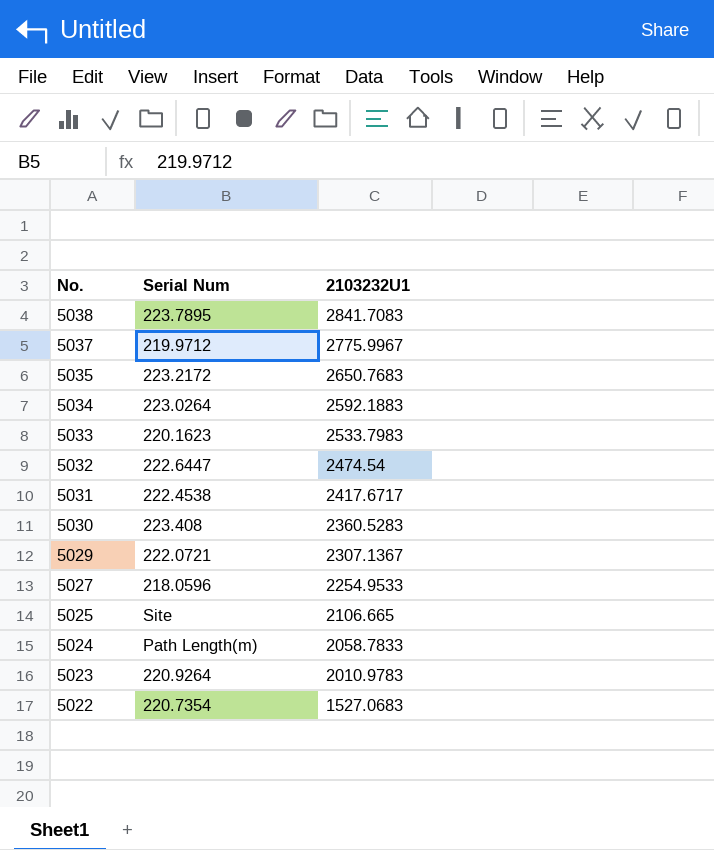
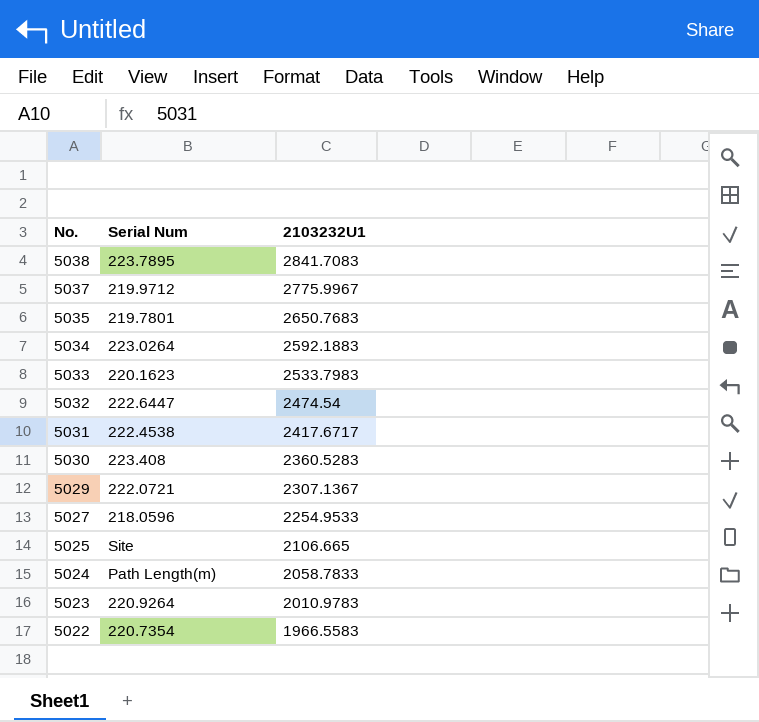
5035 | Serial Num: 223.2172 -> 219.7801
5022 | 2103232U1: 1527.0683 -> 1966.5583

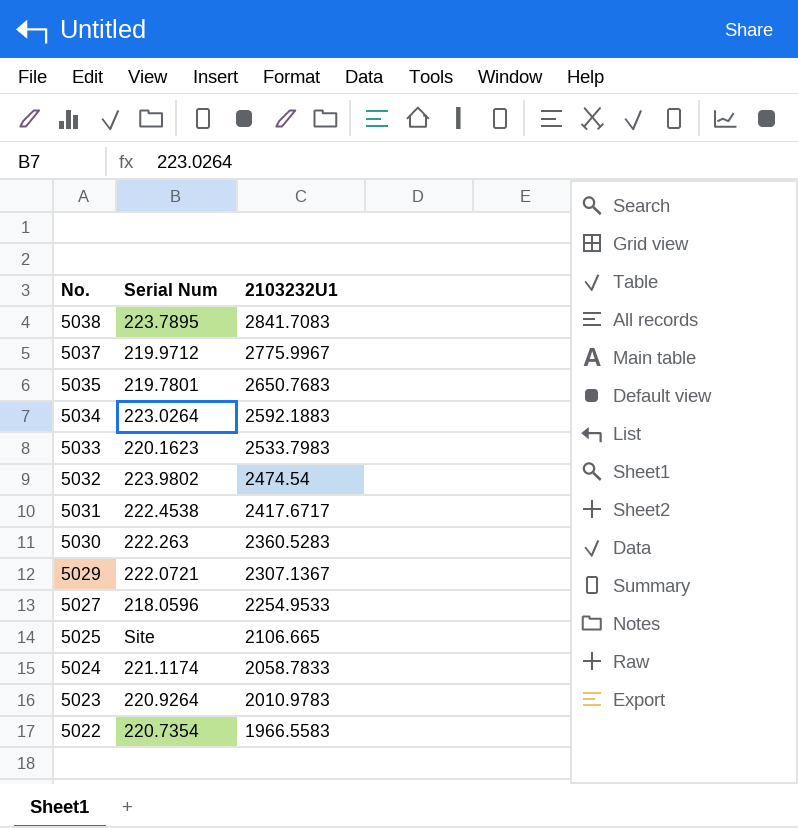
5032 | Serial Num: 222.6447 -> 223.9802
5030 | Serial Num: 223.408 -> 222.263
5024 | Serial Num: Path Length(m) -> 221.1174

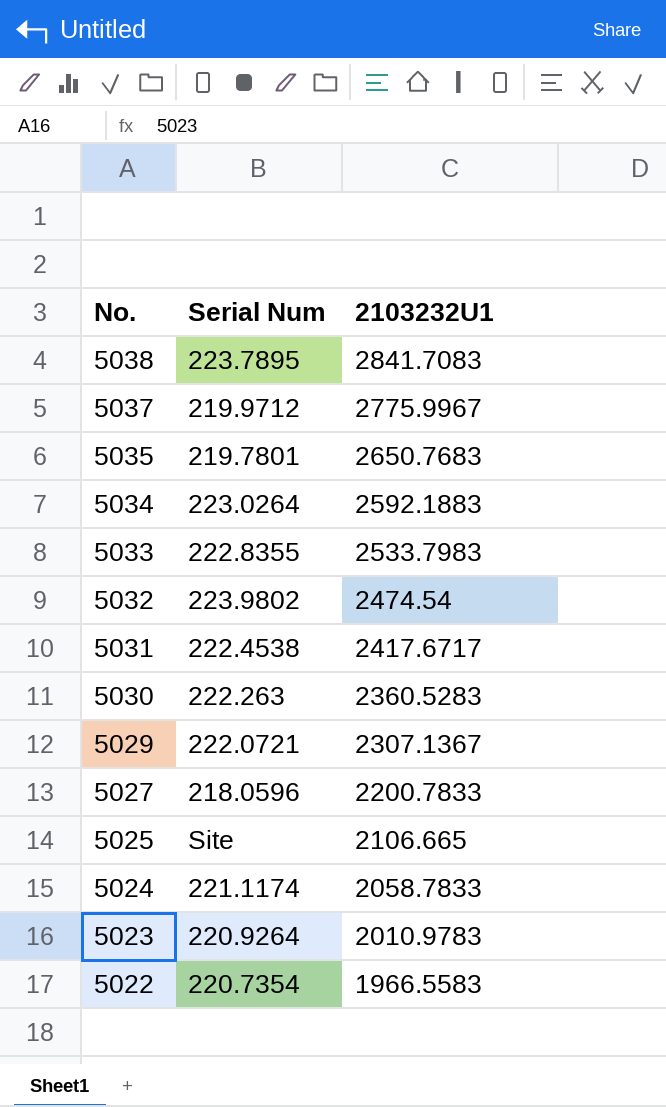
5033 | Serial Num: 220.1623 -> 222.8355
5027 | 2103232U1: 2254.9533 -> 2200.7833

